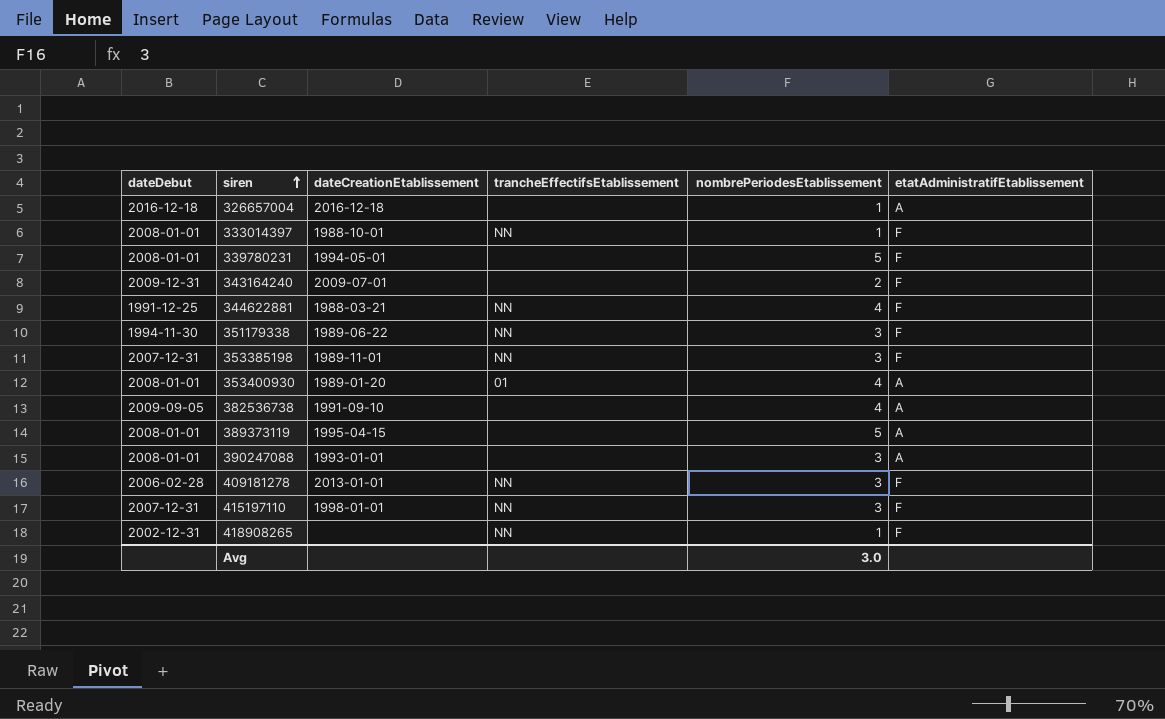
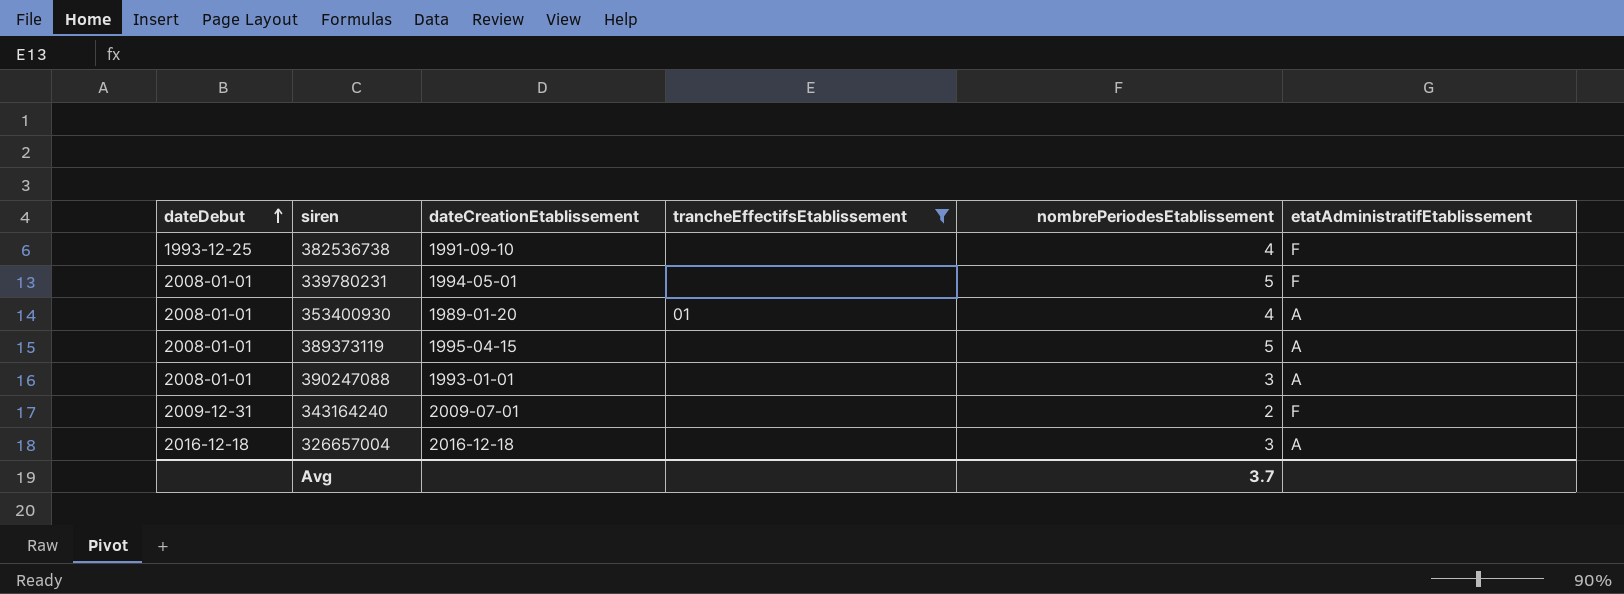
filter: none -> trancheEffectifsEtablissement != NN
row order: siren ascending -> dateDebut ascending
382536738 | dateDebut: 2009-09-05 -> 1993-12-25
382536738 | etatAdministratifEtablissement: A -> F
326657004 | nombrePeriodesEtablissement: 1 -> 3
Avg | nombrePeriodesEtablissement: 3.0 -> 3.7

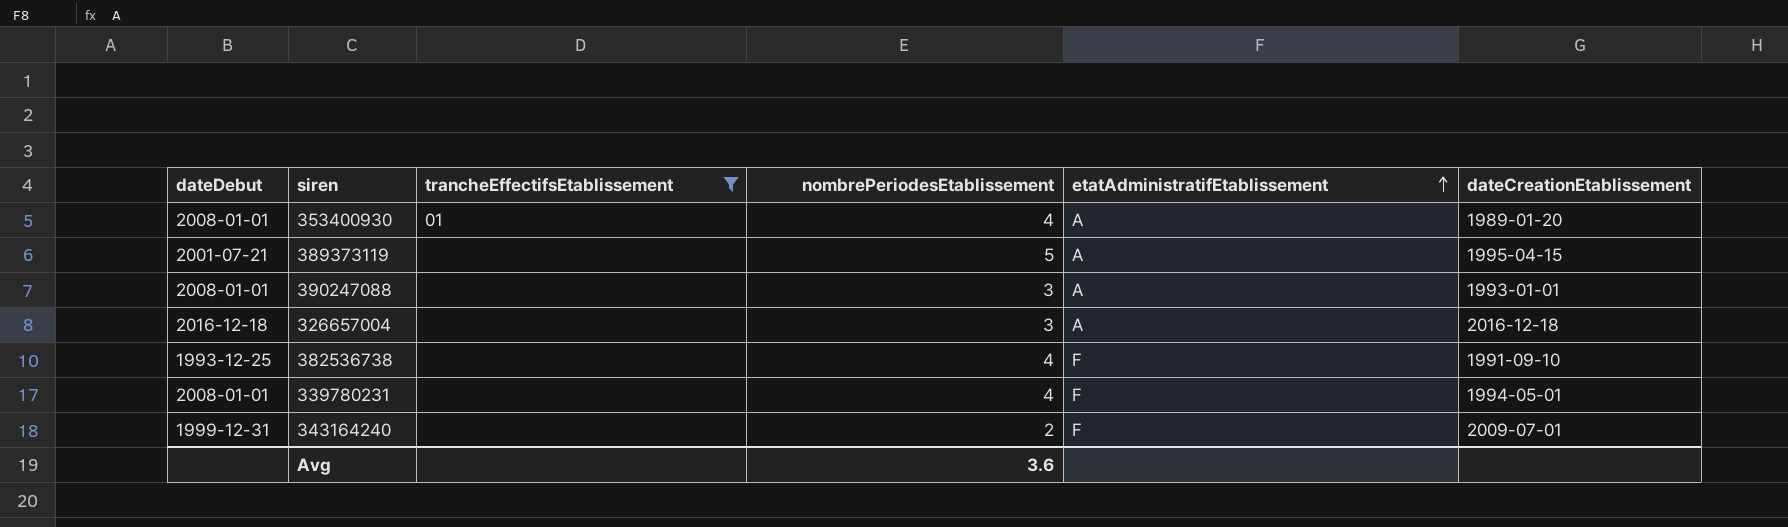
row order: dateDebut ascending -> etatAdministratifEtablissement ascending
column dateCreationEtablissement | position: 3 -> 6
389373119 | dateDebut: 2008-01-01 -> 2001-07-21
339780231 | nombrePeriodesEtablissement: 5 -> 4
343164240 | dateDebut: 2009-12-31 -> 1999-12-31
Avg | nombrePeriodesEtablissement: 3.7 -> 3.6

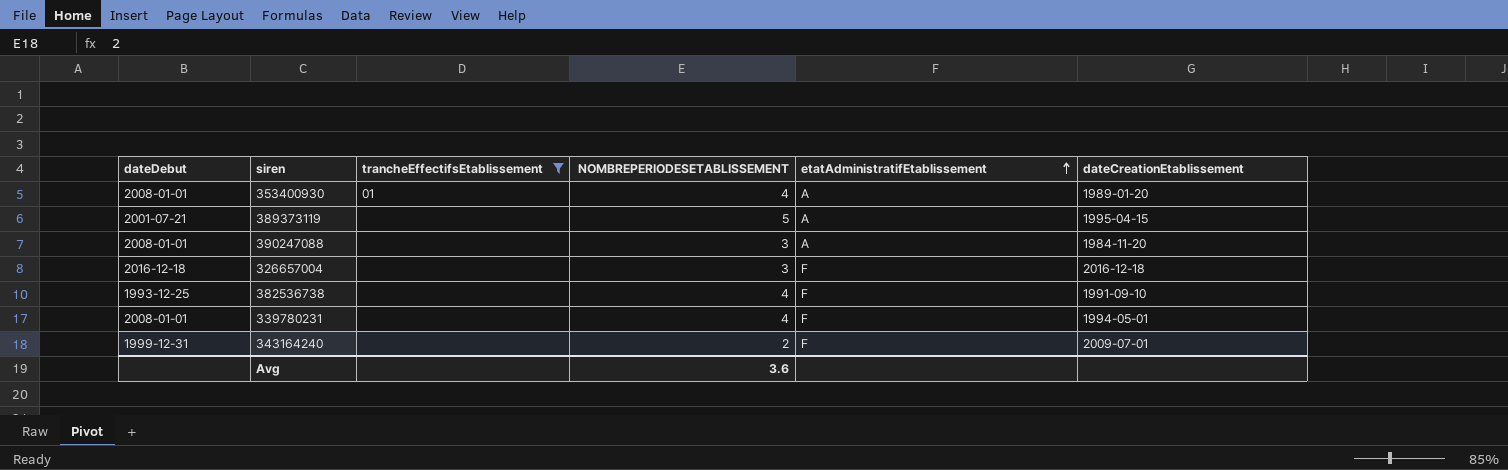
column name: nombrePeriodesEtablissement -> NOMBREPERIODESETABLISSEMENT
390247088 | dateCreationEtablissement: 1993-01-01 -> 1984-11-20
326657004 | etatAdministratifEtablissement: A -> F

